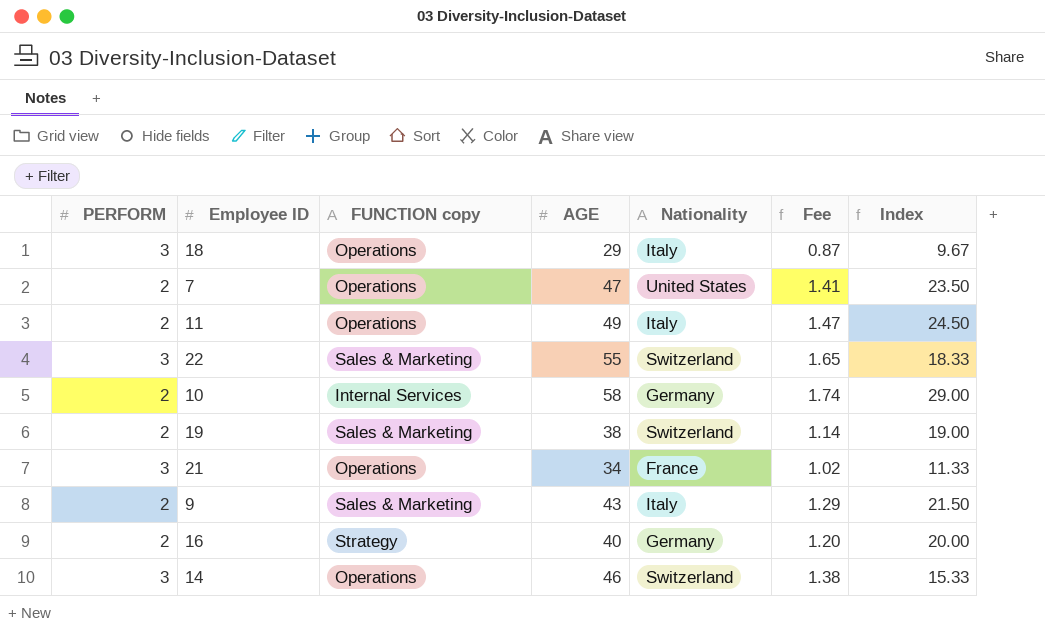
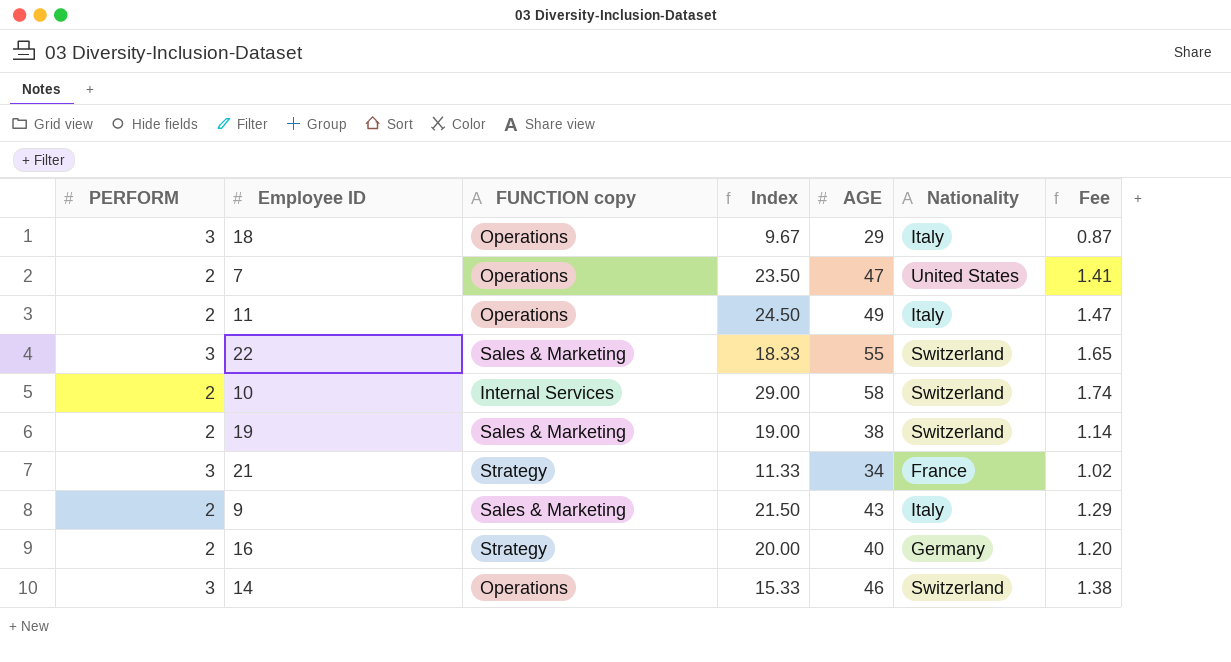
column Index | position: 7 -> 4
10 | Nationality: Germany -> Switzerland
21 | FUNCTION copy: Operations -> Strategy

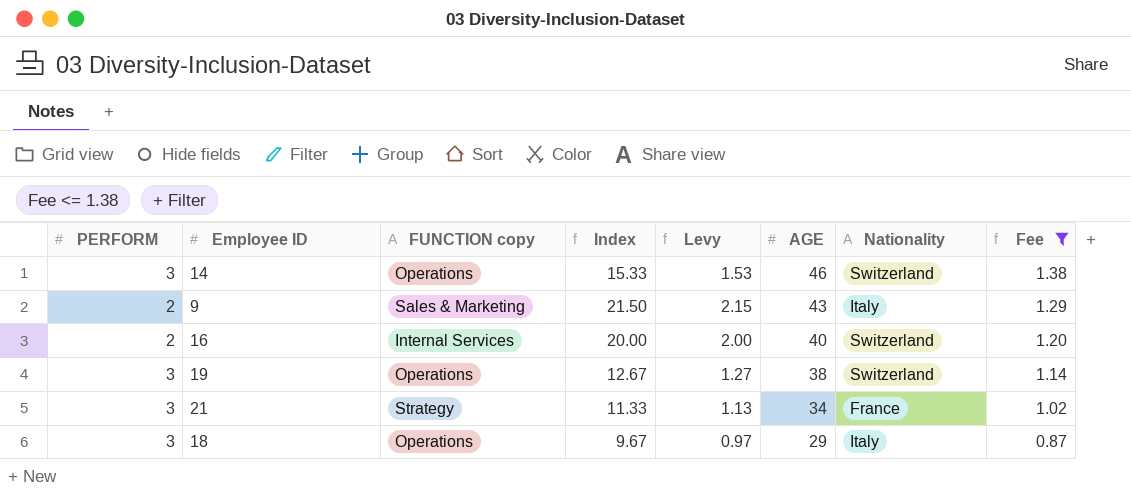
filter: none -> Fee <= 1.38
row order: none -> AGE descending
column Levy | formula: none -> [Index] * 0.1
16 | FUNCTION copy: Strategy -> Internal Services
16 | Nationality: Germany -> Switzerland
19 | PERFORM: 2 -> 3
19 | FUNCTION copy: Sales & Marketing -> Operations
19 | Index: 19.00 -> 12.67

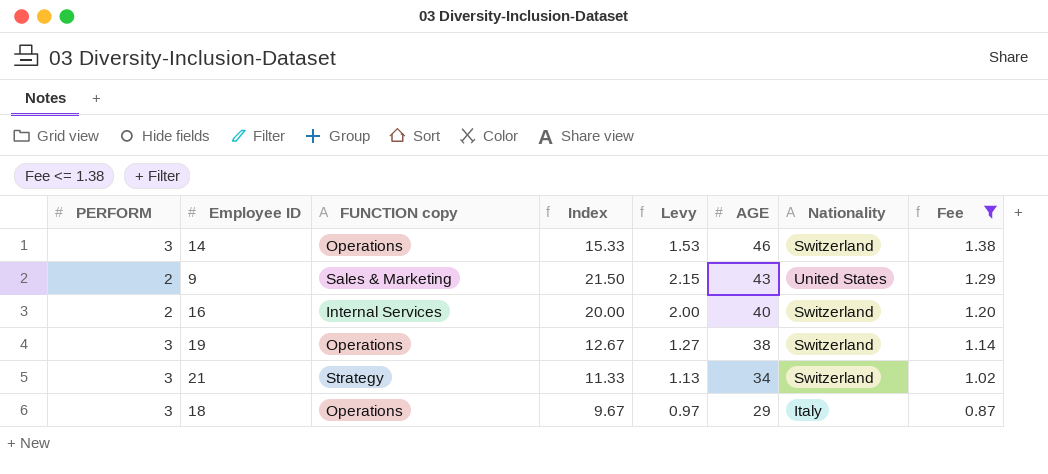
9 | Nationality: Italy -> United States
21 | Nationality: France -> Switzerland

